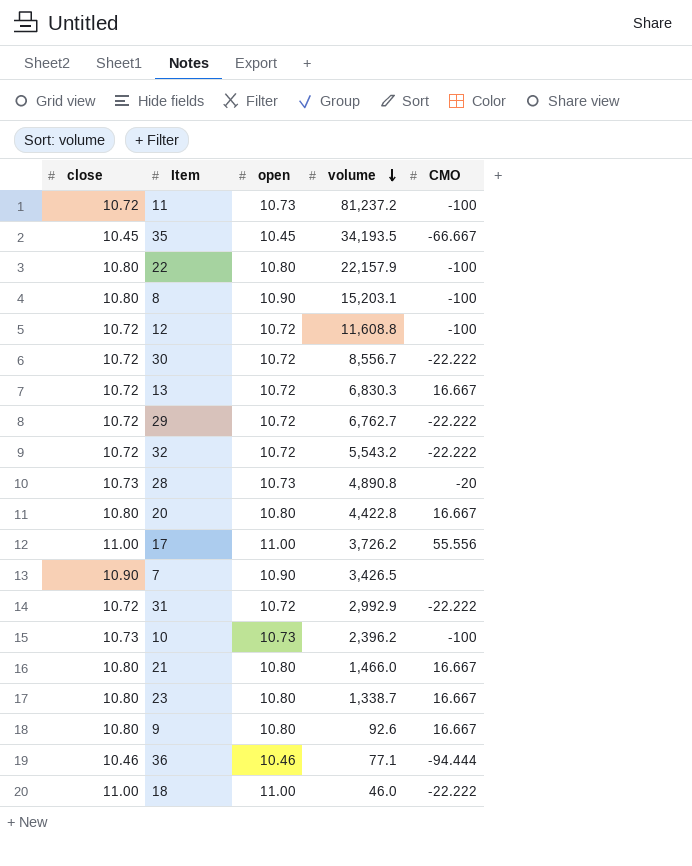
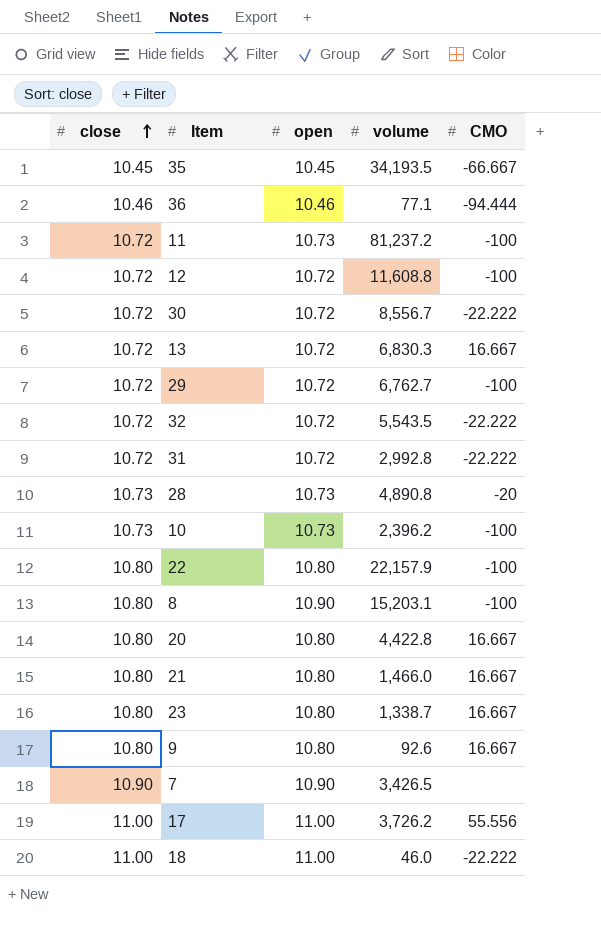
row order: volume descending -> close ascending
29 | CMO: -22.222 -> -100
32 | volume: 5,543.2 -> 5,543.5
31 | volume: 2,992.9 -> 2,992.8

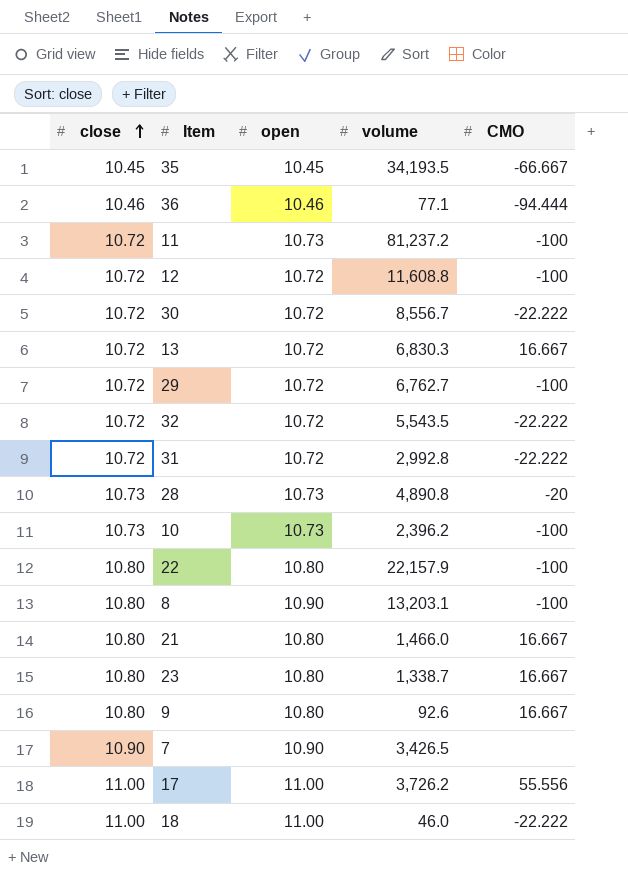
row 20: 10.80 | 10.80 | 4,422.8 | 16.667 -> none
8 | volume: 15,203.1 -> 13,203.1

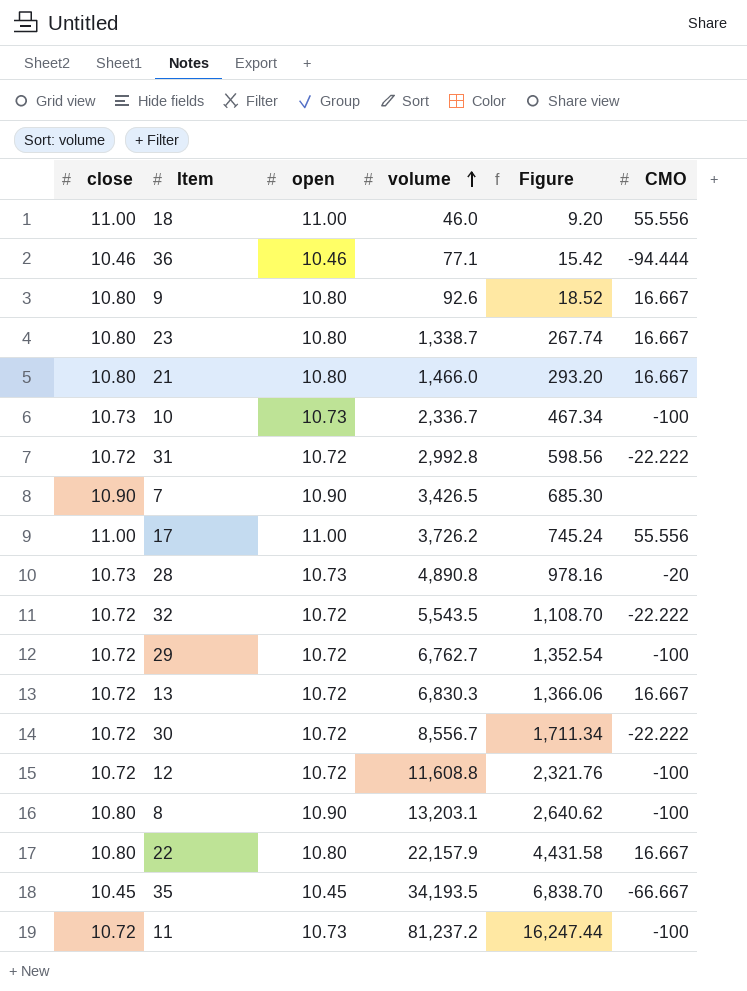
row order: close ascending -> volume ascending
column Figure | formula: none -> [volume] * 0.2
18 | CMO: -22.222 -> 55.556
10 | volume: 2,396.2 -> 2,336.7
22 | CMO: -100 -> 16.667

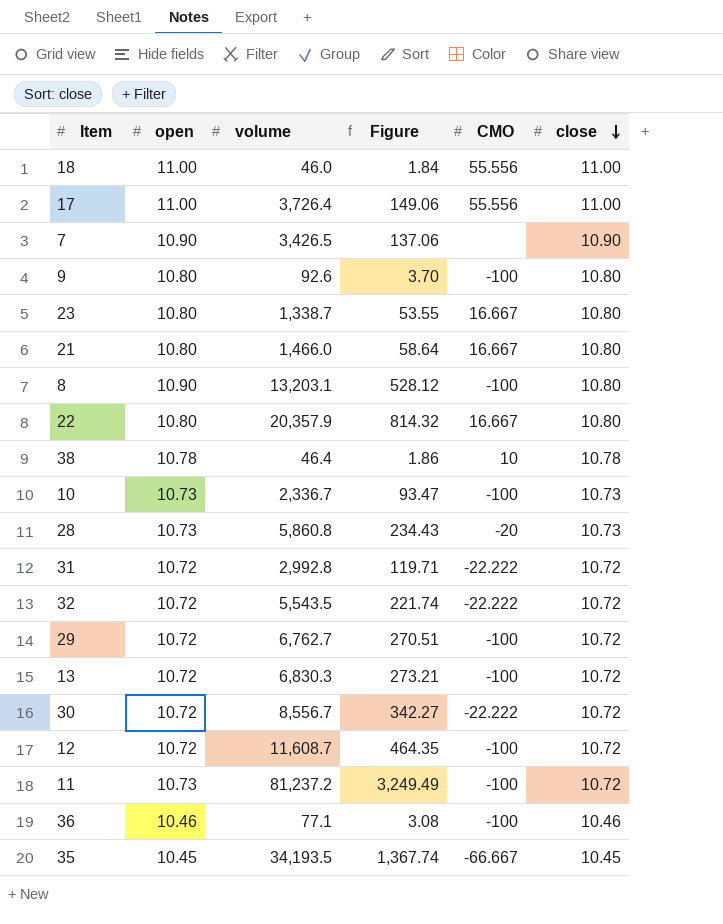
row order: volume ascending -> close descending
column Figure | formula: [volume] * 0.2 -> [volume] * 0.04
column close | position: 1 -> 6
17 | volume: 3,726.2 -> 3,726.4
9 | CMO: 16.667 -> -100
22 | volume: 22,157.9 -> 20,357.9
row 38: none -> 10.78 | 46.4 | 1.86 | 10 | 10.78
28 | volume: 4,890.8 -> 5,860.8
13 | CMO: 16.667 -> -100
12 | volume: 11,608.8 -> 11,608.7
36 | CMO: -94.444 -> -100

